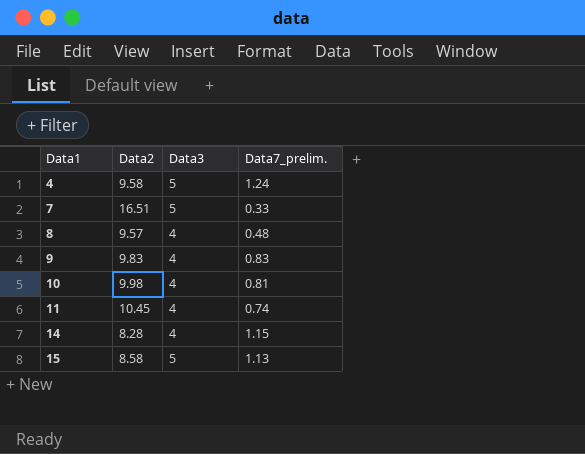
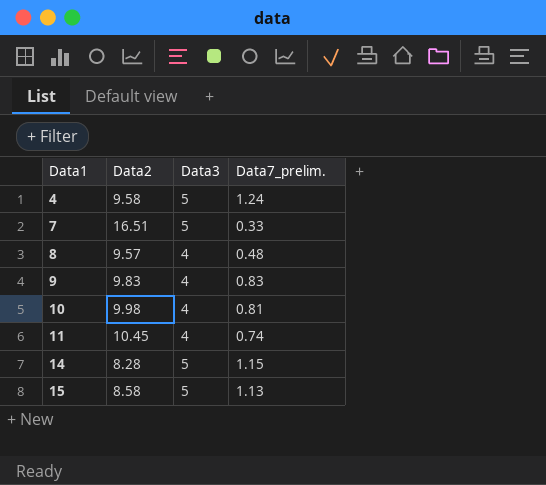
14 | Data3: 4 -> 5

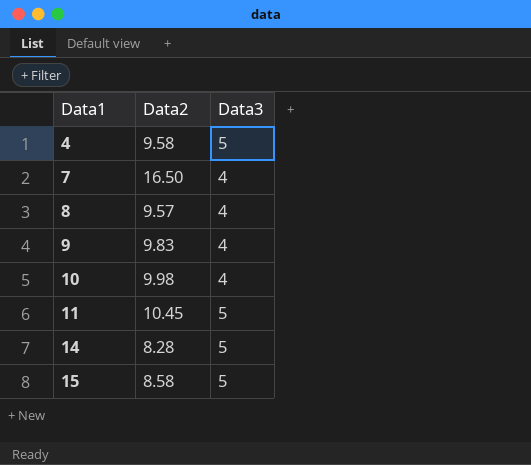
column Data7_prelim. | position: 4 -> none
7 | Data2: 16.51 -> 16.50
7 | Data3: 5 -> 4
11 | Data3: 4 -> 5

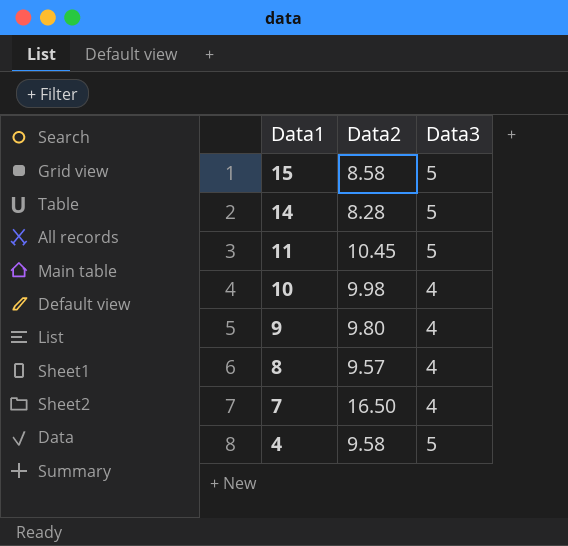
row order: Data1 ascending -> Data1 descending
9 | Data2: 9.83 -> 9.80

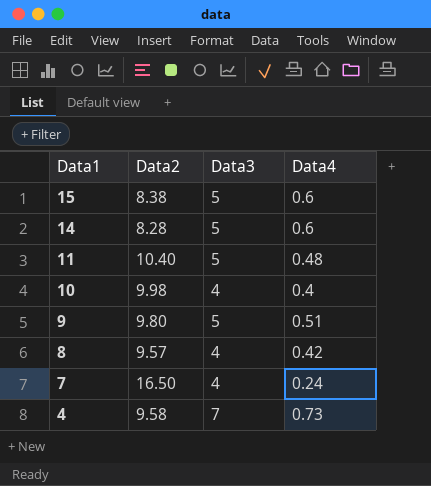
column Data4 | formula: none -> [Data3] / [Data2]
15 | Data2: 8.58 -> 8.38
11 | Data2: 10.45 -> 10.40
9 | Data3: 4 -> 5
4 | Data3: 5 -> 7

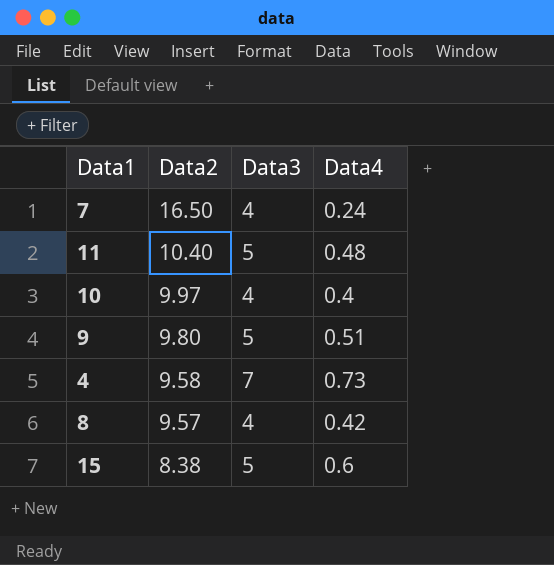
row order: Data1 descending -> Data2 descending
row 14: 8.28 | 5 | 0.6 -> none
10 | Data2: 9.98 -> 9.97

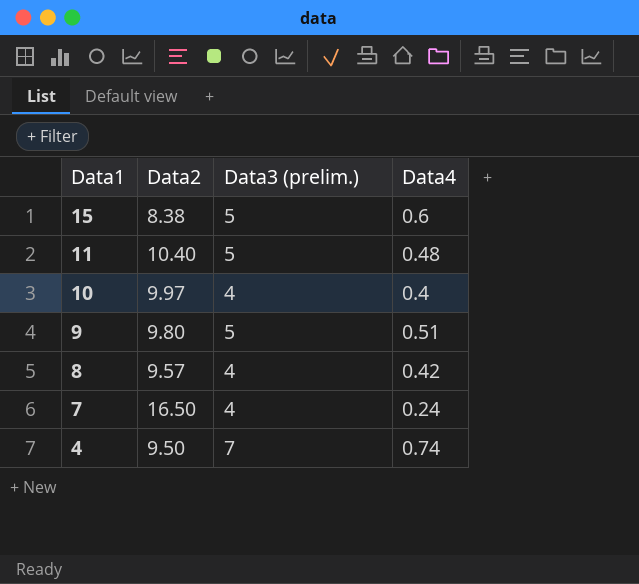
row order: Data2 descending -> Data1 descending
column name: Data3 -> Data3 (prelim.)
4 | Data2: 9.58 -> 9.50
4 | Data4: 0.73 -> 0.74

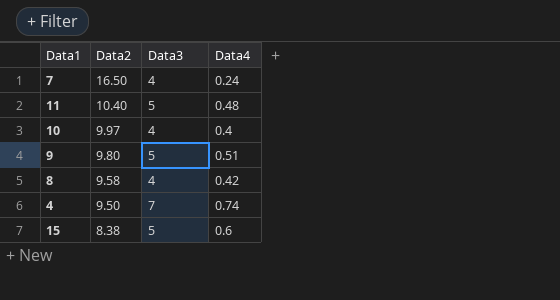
row order: Data1 descending -> Data2 descending
column name: Data3 (prelim.) -> Data3
8 | Data2: 9.57 -> 9.58

